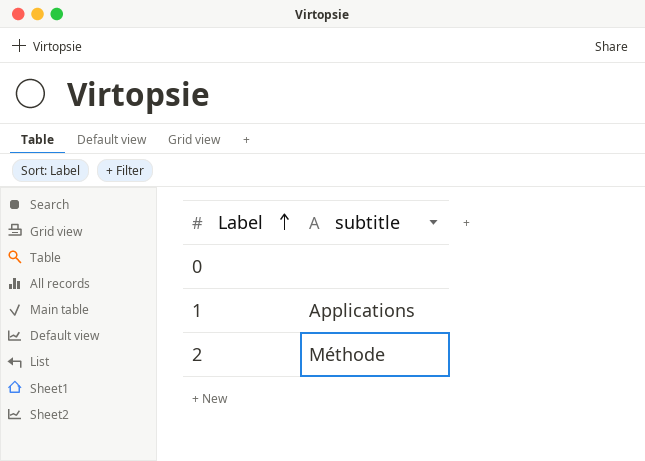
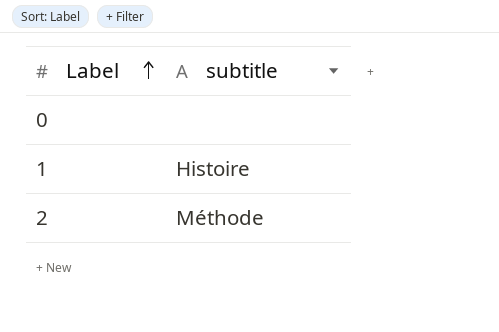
1 | subtitle: Applications -> Histoire

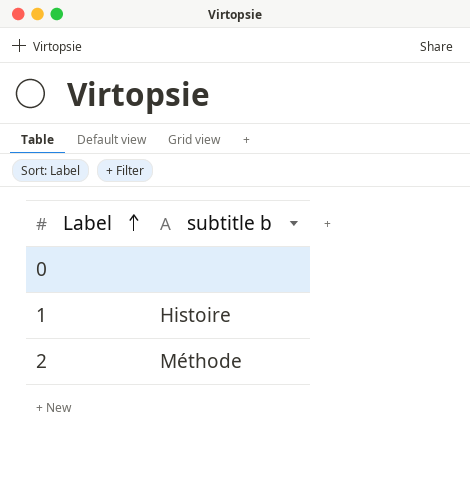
column name: subtitle -> subtitle b

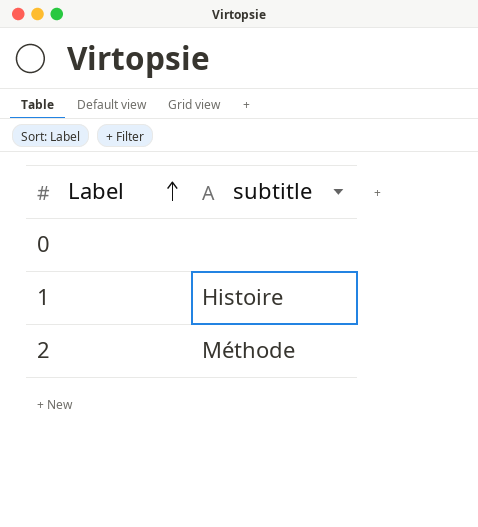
column name: subtitle b -> subtitle

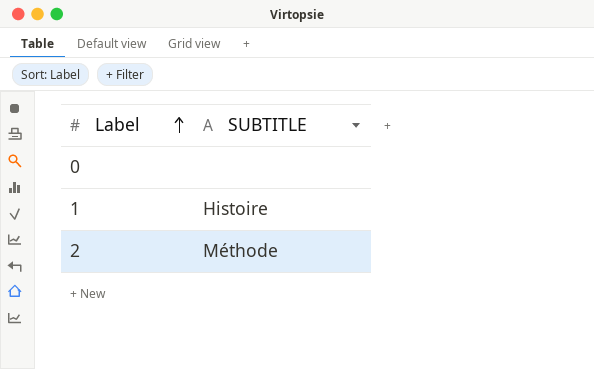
column name: subtitle -> SUBTITLE

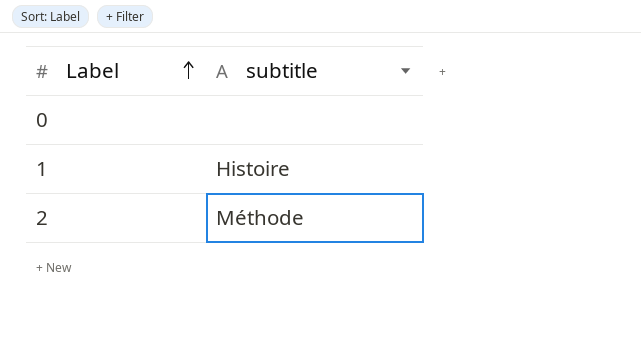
column name: SUBTITLE -> subtitle

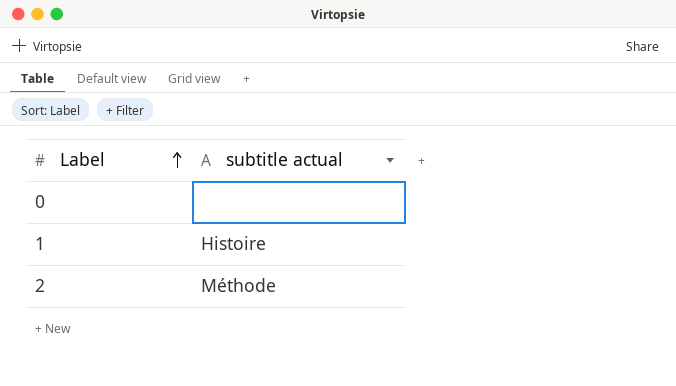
column name: subtitle -> subtitle actual

